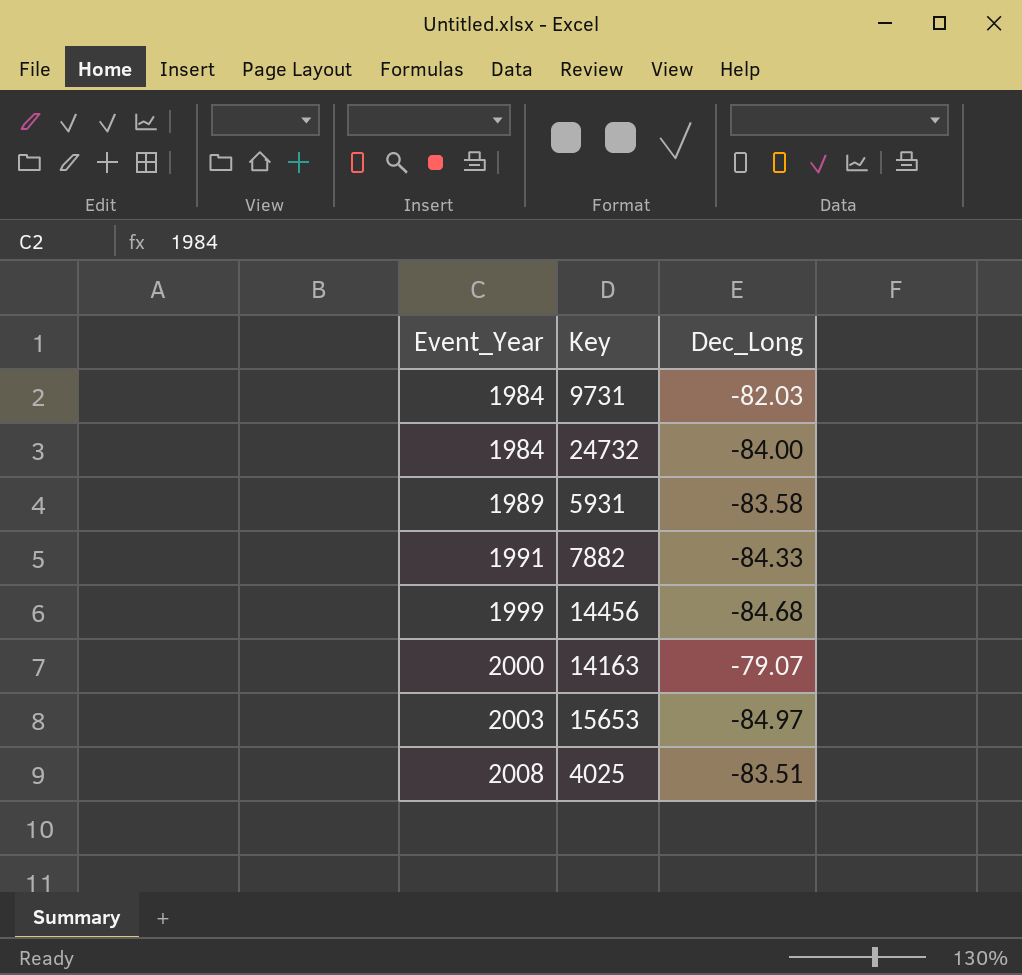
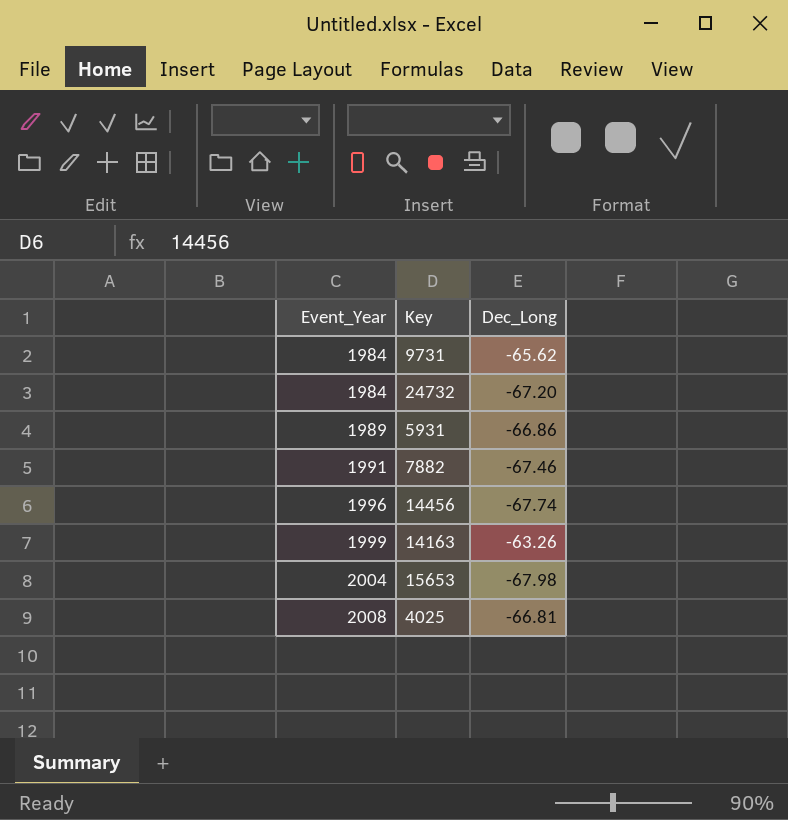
9731 | Dec_Long: -82.03 -> -65.62
24732 | Dec_Long: -84.00 -> -67.20
5931 | Dec_Long: -83.58 -> -66.86
7882 | Dec_Long: -84.33 -> -67.46
14456 | Event_Year: 1999 -> 1996
14456 | Dec_Long: -84.68 -> -67.74
14163 | Event_Year: 2000 -> 1999
14163 | Dec_Long: -79.07 -> -63.26
15653 | Event_Year: 2003 -> 2004
15653 | Dec_Long: -84.97 -> -67.98
4025 | Dec_Long: -83.51 -> -66.81

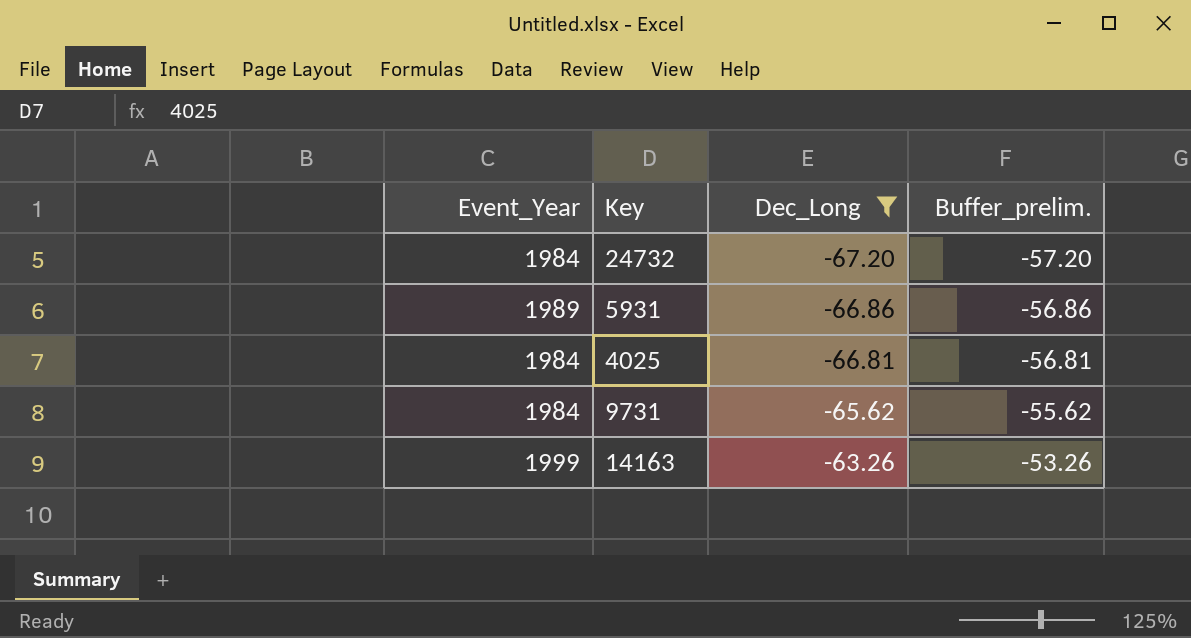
filter: none -> Dec_Long >= -67.20
row order: Event_Year ascending -> Dec_Long ascending
column Buffer_prelim. | formula: none -> [Dec_Long] + 10
4025 | Event_Year: 2008 -> 1984

